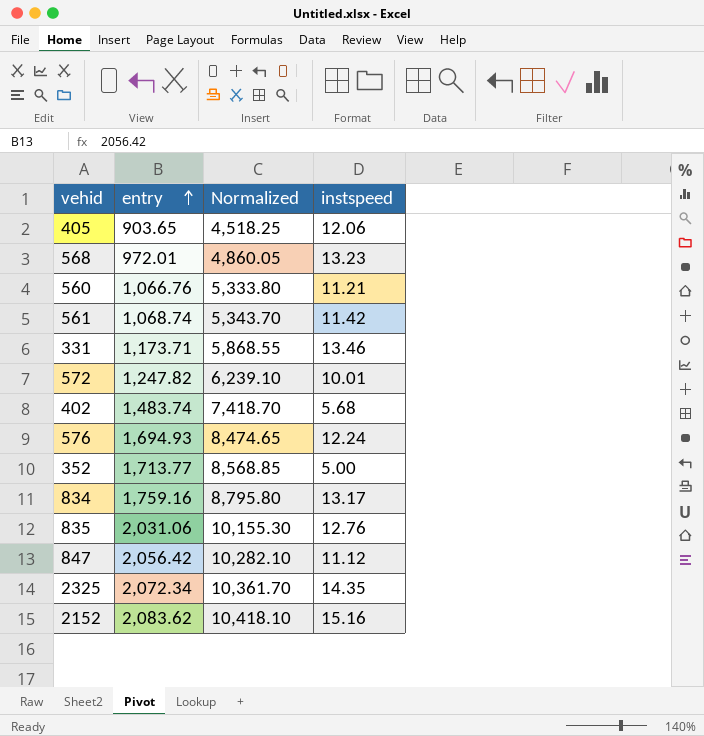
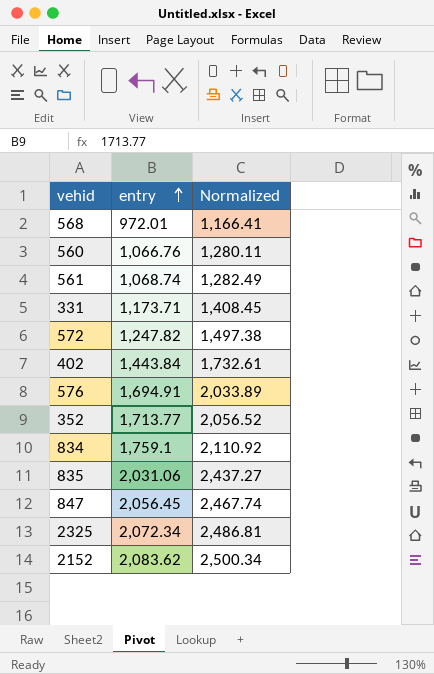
column instspeed | position: 4 -> none
column Normalized | formula: [entry] * 5 -> [entry] * 1.2
row 405: 903.65 | 4,518.25 | 12.06 -> none
402 | entry: 1,483.74 -> 1,443.84
576 | entry: 1,694.93 -> 1,694.91
834 | entry: 1,759.16 -> 1,759.1
847 | entry: 2,056.42 -> 2,056.45

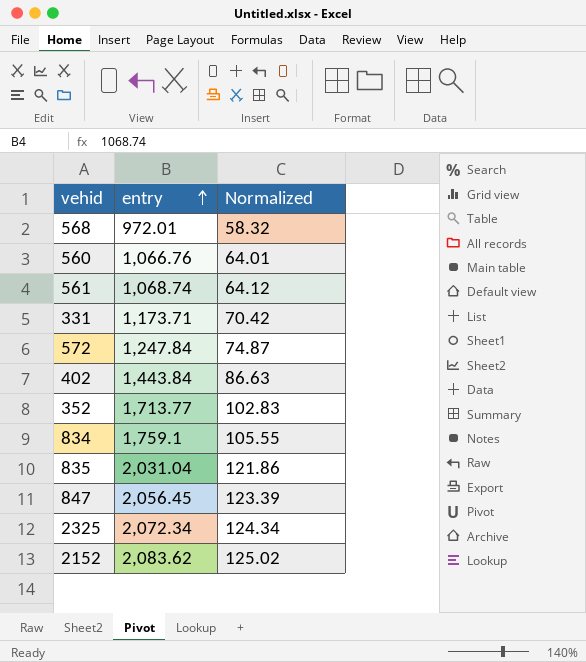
column Normalized | formula: [entry] * 1.2 -> [entry] * 0.06
row 576: 1,694.91 | 2,033.89 -> none
572 | entry: 1,247.82 -> 1,247.84
835 | entry: 2,031.06 -> 2,031.04

